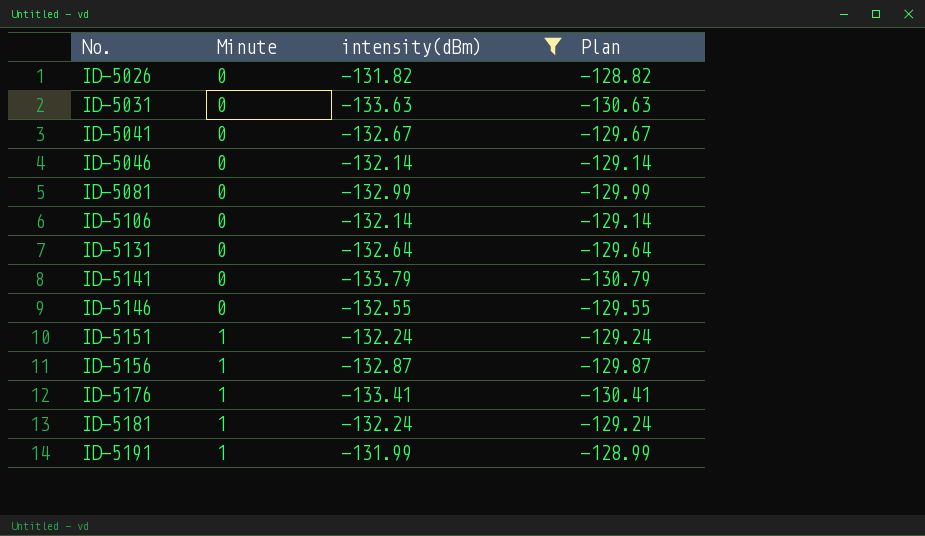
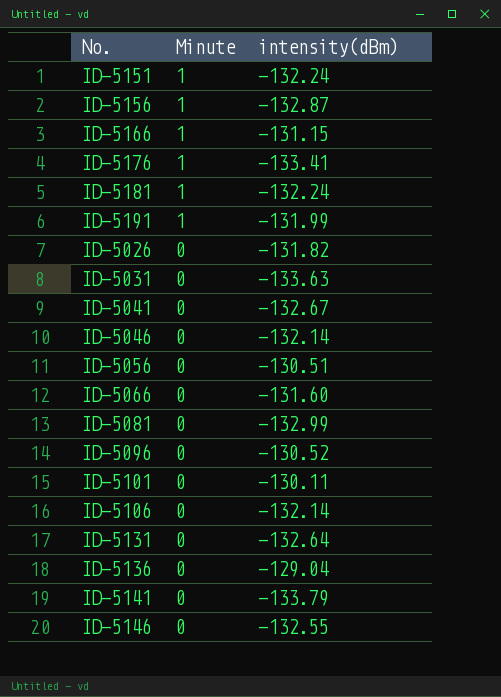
filter: intensity(dBm) <= -131.82 -> none
row order: No. ascending -> Minute descending
column Plan | formula: [intensity(dBm)] + 3 -> none

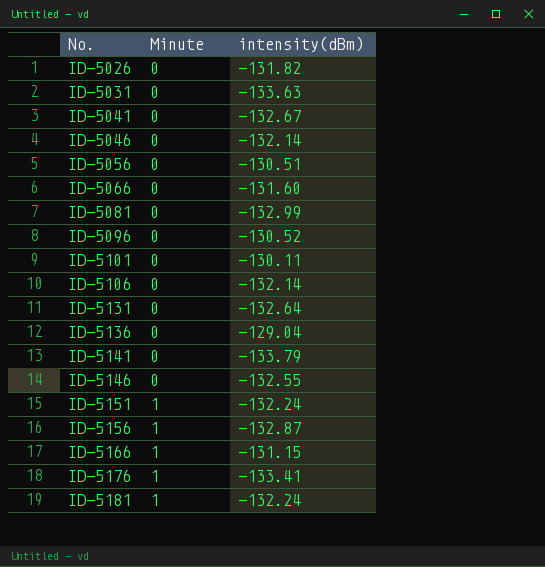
row order: Minute descending -> No. ascending
row ID-5191: 1 | -131.99 -> none

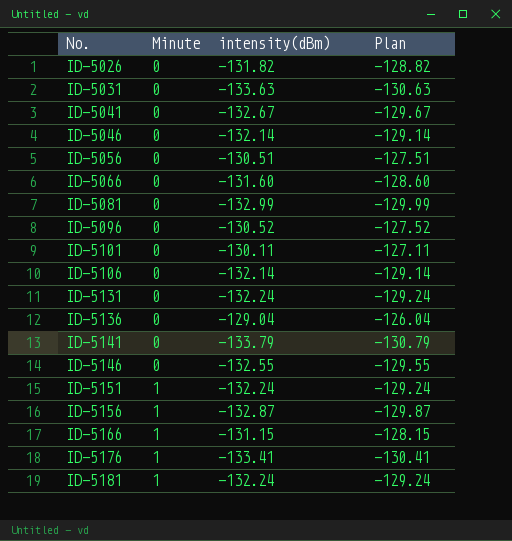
column Plan | formula: none -> [intensity(dBm)] + 3
ID-5131 | intensity(dBm): -132.64 -> -132.24

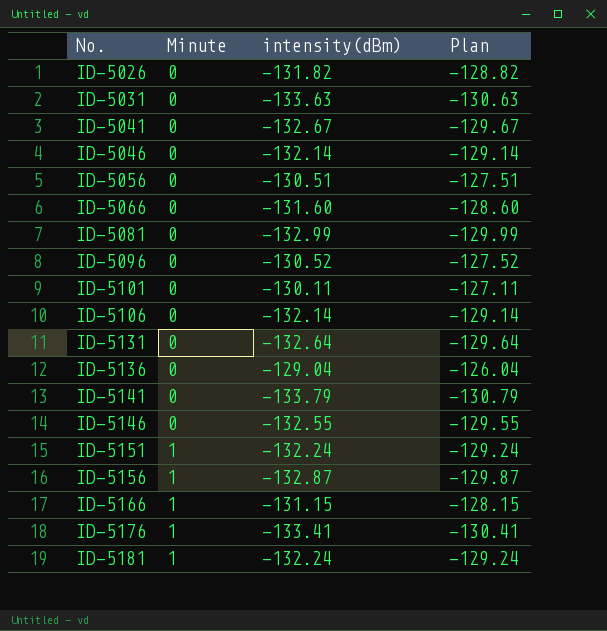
ID-5131 | intensity(dBm): -132.24 -> -132.64
ID-5131 | Plan: -129.24 -> -129.64

